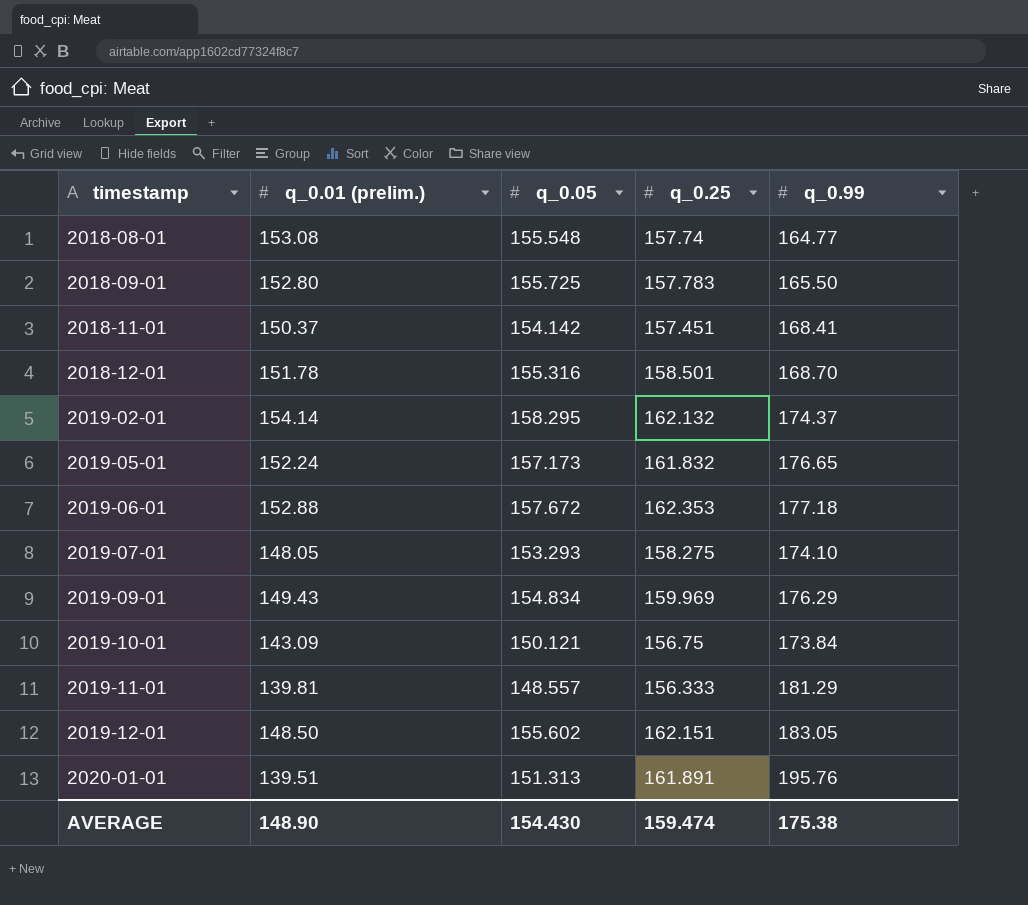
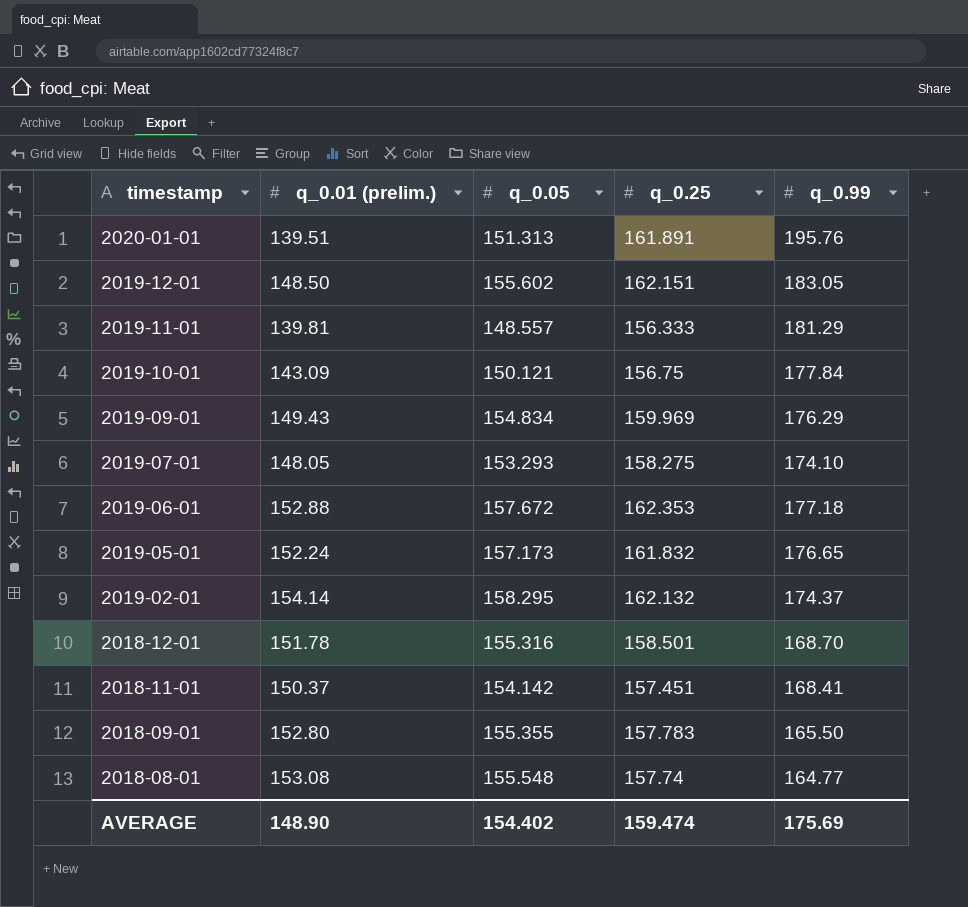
row order: timestamp ascending -> timestamp descending
2019-10-01 | q_0.99: 173.84 -> 177.84
2018-09-01 | q_0.05: 155.725 -> 155.355
AVERAGE | q_0.05: 154.430 -> 154.402
AVERAGE | q_0.99: 175.38 -> 175.69

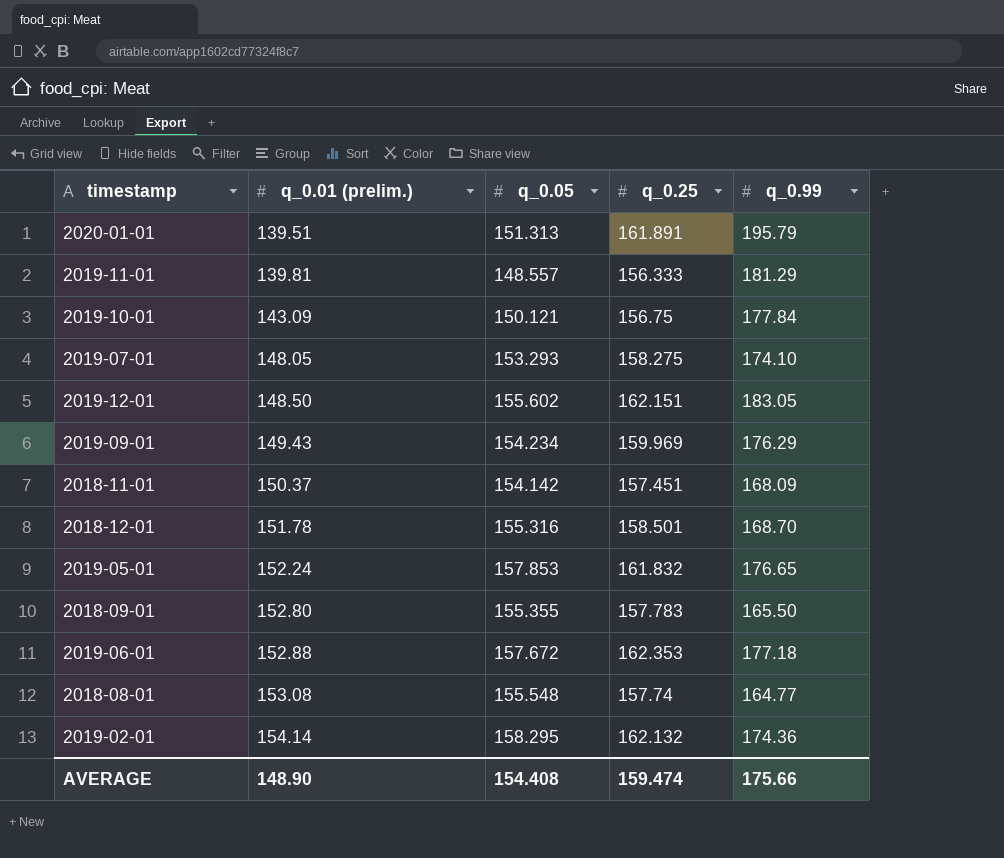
row order: timestamp descending -> q_0.01 (prelim.) ascending
2020-01-01 | q_0.99: 195.76 -> 195.79
2019-09-01 | q_0.05: 154.834 -> 154.234
2018-11-01 | q_0.99: 168.41 -> 168.09
2019-05-01 | q_0.05: 157.173 -> 157.853
2019-02-01 | q_0.99: 174.37 -> 174.36
AVERAGE | q_0.05: 154.402 -> 154.408
AVERAGE | q_0.99: 175.69 -> 175.66

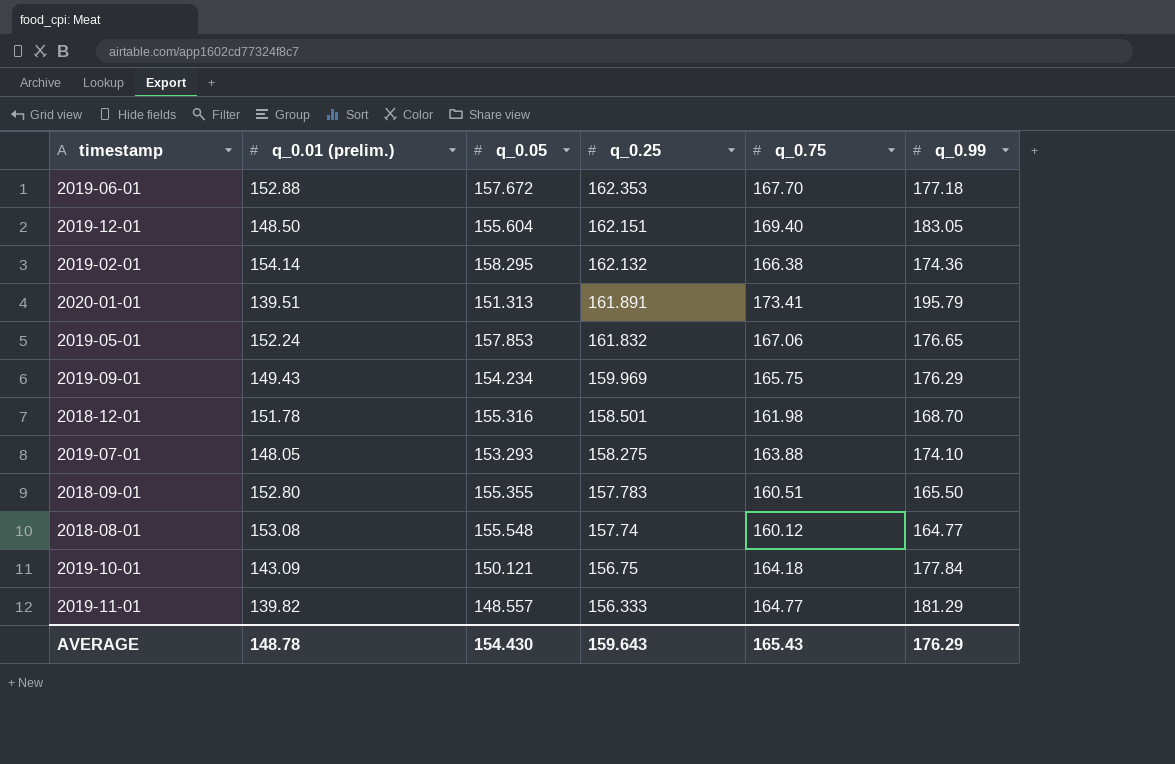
row order: q_0.01 (prelim.) ascending -> q_0.25 descending
column q_0.75 | position: none -> 5
row 2018-11-01: 150.37 | 154.142 | 157.451 | 168.09 -> none
2019-12-01 | q_0.05: 155.602 -> 155.604
2019-11-01 | q_0.01 (prelim.): 139.81 -> 139.82
AVERAGE | q_0.01 (prelim.): 148.90 -> 148.78
AVERAGE | q_0.05: 154.408 -> 154.430
AVERAGE | q_0.25: 159.474 -> 159.643
AVERAGE | q_0.99: 175.66 -> 176.29

